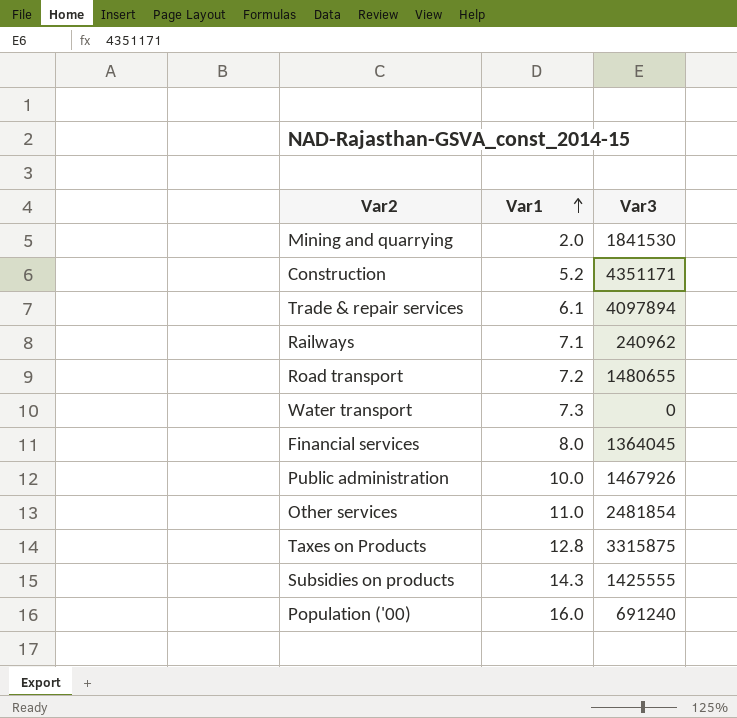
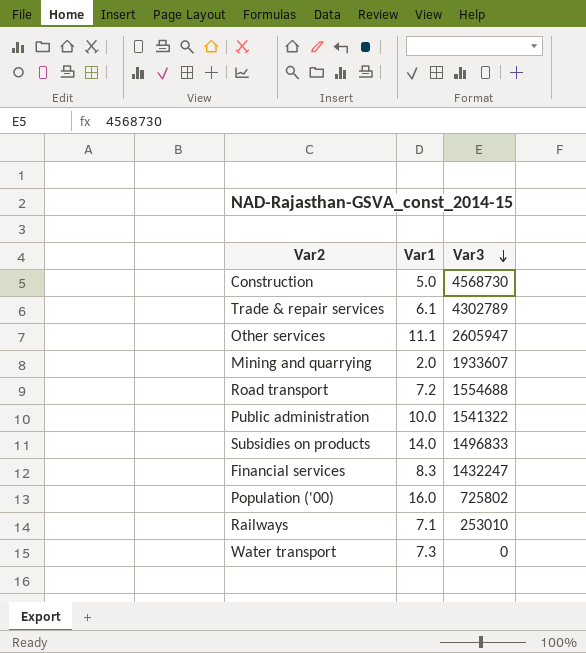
row order: Var1 ascending -> Var3 descending
row Taxes on Products: 12.8 | 3315875 -> none
Construction | Var1: 5.2 -> 5.0
Construction | Var3: 4351171 -> 4568730
Trade & repair services | Var3: 4097894 -> 4302789
Other services | Var1: 11.0 -> 11.1
Other services | Var3: 2481854 -> 2605947
Mining and quarrying | Var3: 1841530 -> 1933607
Road transport | Var3: 1480655 -> 1554688
Public administration | Var3: 1467926 -> 1541322
Subsidies on products | Var1: 14.3 -> 14.0
Subsidies on products | Var3: 1425555 -> 1496833
Financial services | Var1: 8.0 -> 8.3
Financial services | Var3: 1364045 -> 1432247
Population ('00) | Var3: 691240 -> 725802
Railways | Var3: 240962 -> 253010

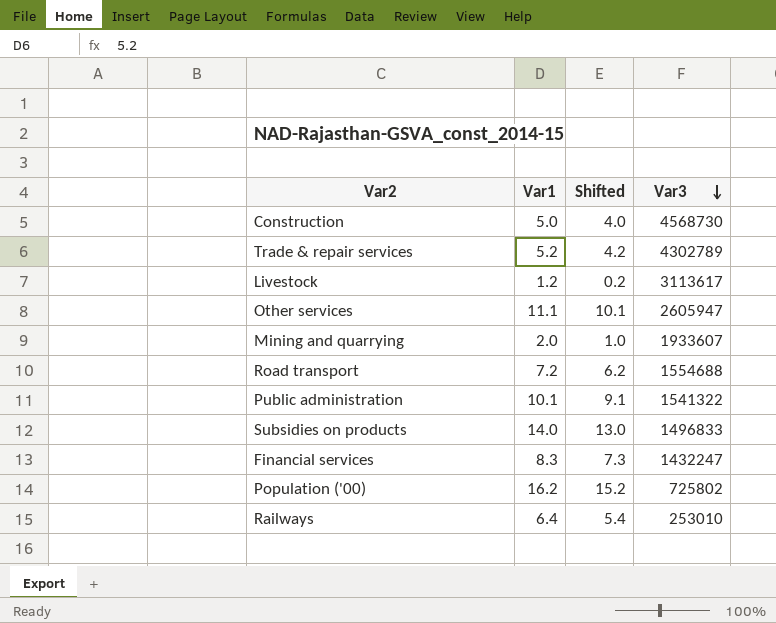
column Shifted | formula: none -> [Var1] - 1
row Water transport: 7.3 | 0 -> none
Trade & repair services | Var1: 6.1 -> 5.2
row Livestock: none -> 1.2 | 0.2 | 3113617
Public administration | Var1: 10.0 -> 10.1
Population ('00) | Var1: 16.0 -> 16.2
Railways | Var1: 7.1 -> 6.4

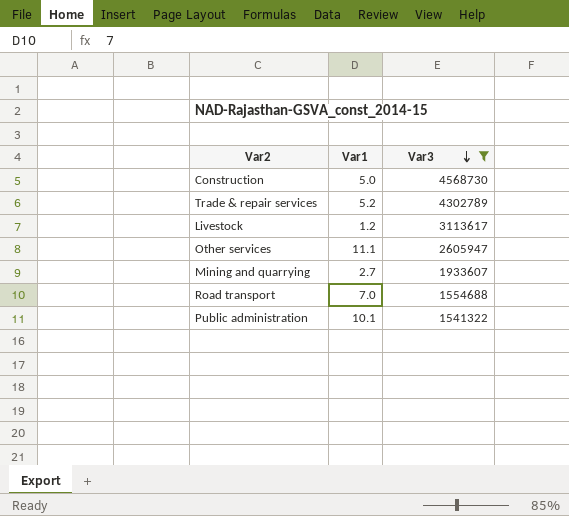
filter: none -> Var3 >= 1541322
column Shifted | formula: [Var1] - 1 -> none
Mining and quarrying | Var1: 2.0 -> 2.7
Road transport | Var1: 7.2 -> 7.0

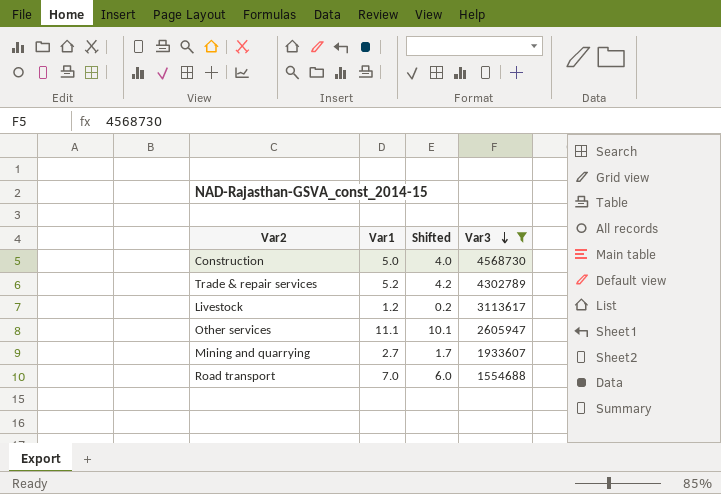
column Shifted | formula: none -> [Var1] - 1
row Public administration: 10.1 | 1541322 -> none

